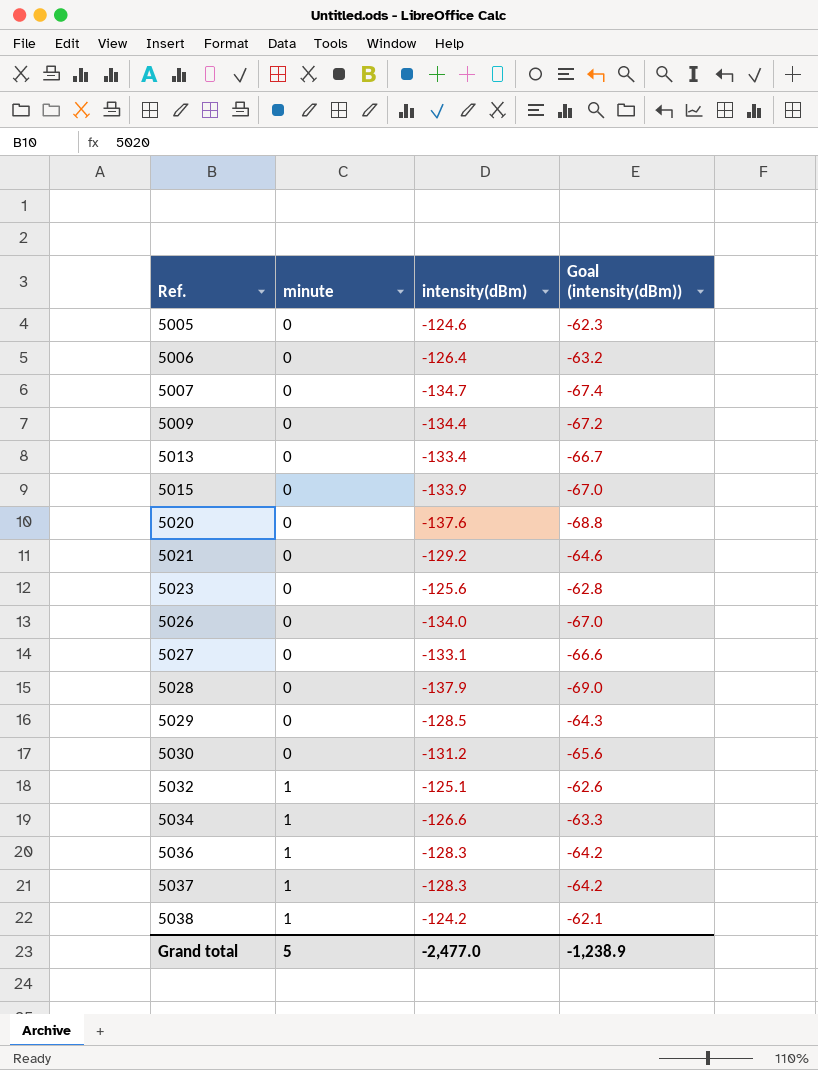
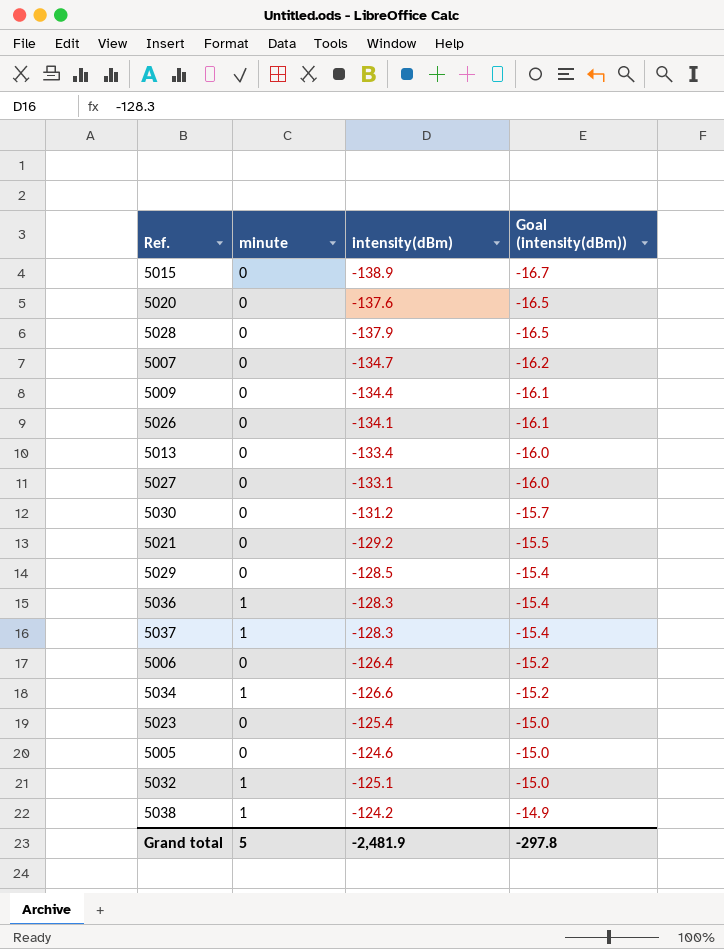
row order: Ref. ascending -> Goal (intensity(dBm)) ascending
column Goal (intensity(dBm)) | formula: [intensity(dBm)] * 0.5 -> [intensity(dBm)] * 0.12
5015 | intensity(dBm): -133.9 -> -138.9
5026 | intensity(dBm): -134.0 -> -134.1
5023 | intensity(dBm): -125.6 -> -125.4
Grand total | intensity(dBm): -2,477.0 -> -2,481.9
Grand total | Goal (intensity(dBm)): -1,238.9 -> -297.8

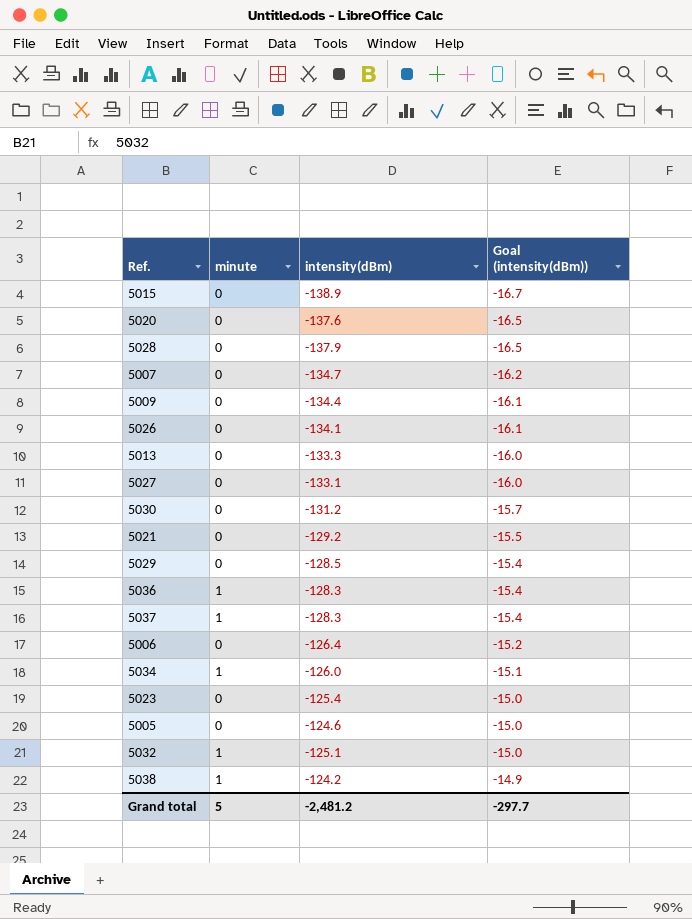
5013 | intensity(dBm): -133.4 -> -133.3
5034 | intensity(dBm): -126.6 -> -126.0
5034 | Goal (intensity(dBm)): -15.2 -> -15.1
Grand total | intensity(dBm): -2,481.9 -> -2,481.2
Grand total | Goal (intensity(dBm)): -297.8 -> -297.7

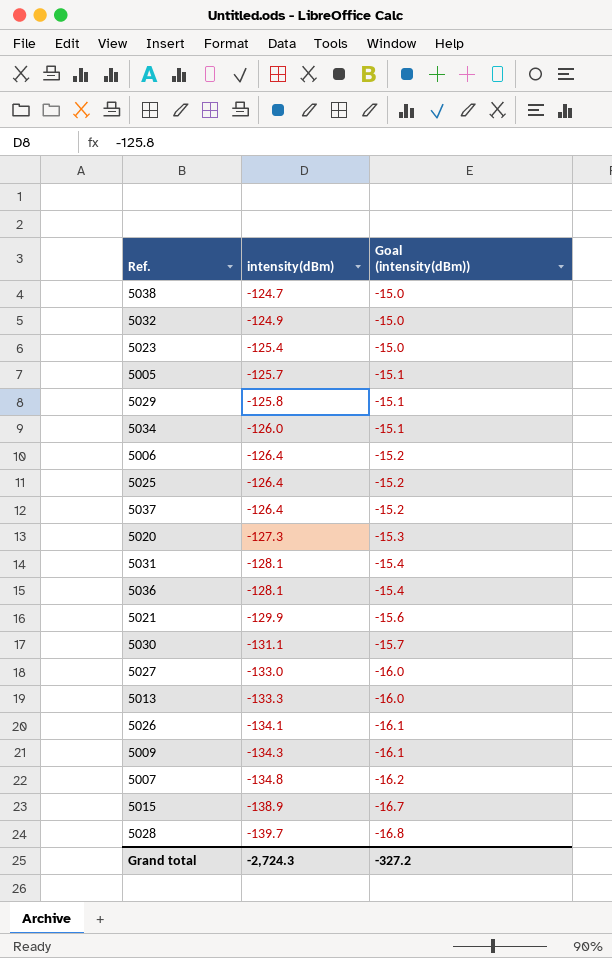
row order: Goal (intensity(dBm)) ascending -> intensity(dBm) descending
column minute | position: 2 -> none
5038 | intensity(dBm): -124.2 -> -124.7
5038 | Goal (intensity(dBm)): -14.9 -> -15.0
5032 | intensity(dBm): -125.1 -> -124.9
5005 | intensity(dBm): -124.6 -> -125.7
5005 | Goal (intensity(dBm)): -15.0 -> -15.1
5029 | intensity(dBm): -128.5 -> -125.8
5029 | Goal (intensity(dBm)): -15.4 -> -15.1
row 5025: none -> -126.4 | -15.2
5037 | intensity(dBm): -128.3 -> -126.4
5037 | Goal (intensity(dBm)): -15.4 -> -15.2
5020 | intensity(dBm): -137.6 -> -127.3
5020 | Goal (intensity(dBm)): -16.5 -> -15.3
row 5031: none -> -128.1 | -15.4
5036 | intensity(dBm): -128.3 -> -128.1
5021 | intensity(dBm): -129.2 -> -129.9
5021 | Goal (intensity(dBm)): -15.5 -> -15.6
5030 | intensity(dBm): -131.2 -> -131.1
5027 | intensity(dBm): -133.1 -> -133.0
5009 | intensity(dBm): -134.4 -> -134.3
5007 | intensity(dBm): -134.7 -> -134.8
5028 | intensity(dBm): -137.9 -> -139.7
5028 | Goal (intensity(dBm)): -16.5 -> -16.8
Grand total | intensity(dBm): -2,481.2 -> -2,724.3
Grand total | Goal (intensity(dBm)): -297.7 -> -327.2

